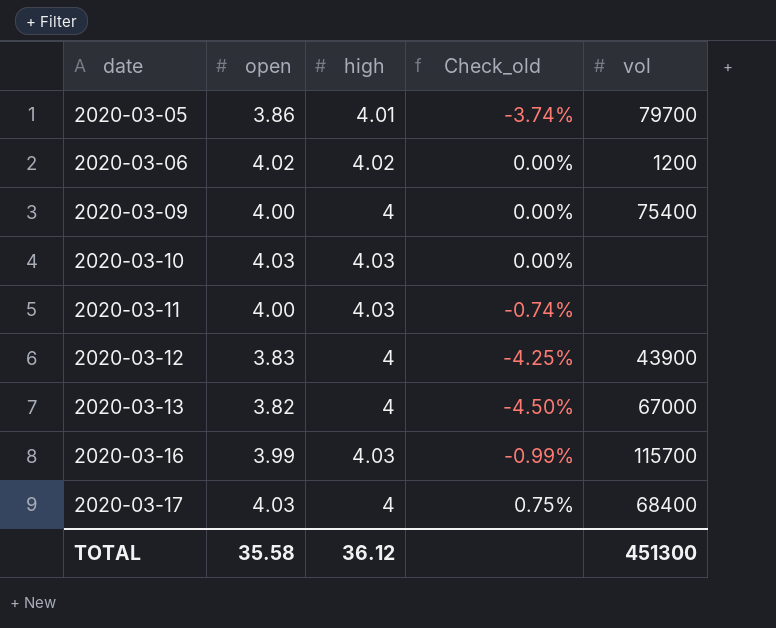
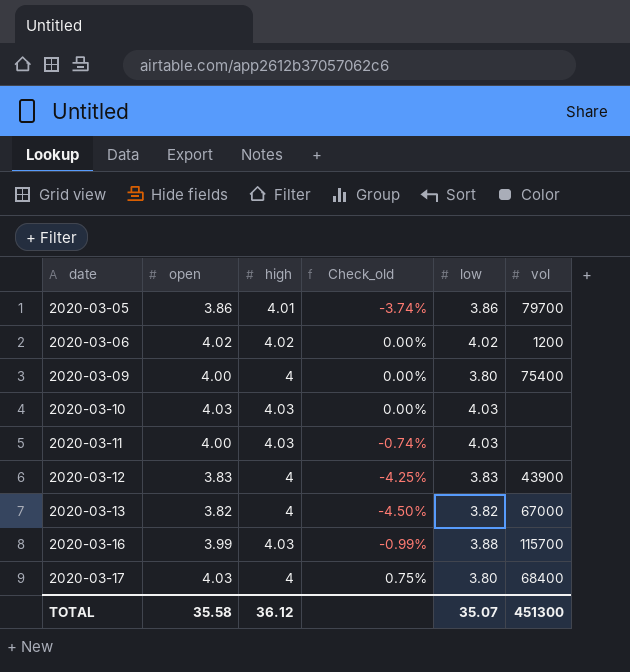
column low | position: none -> 5

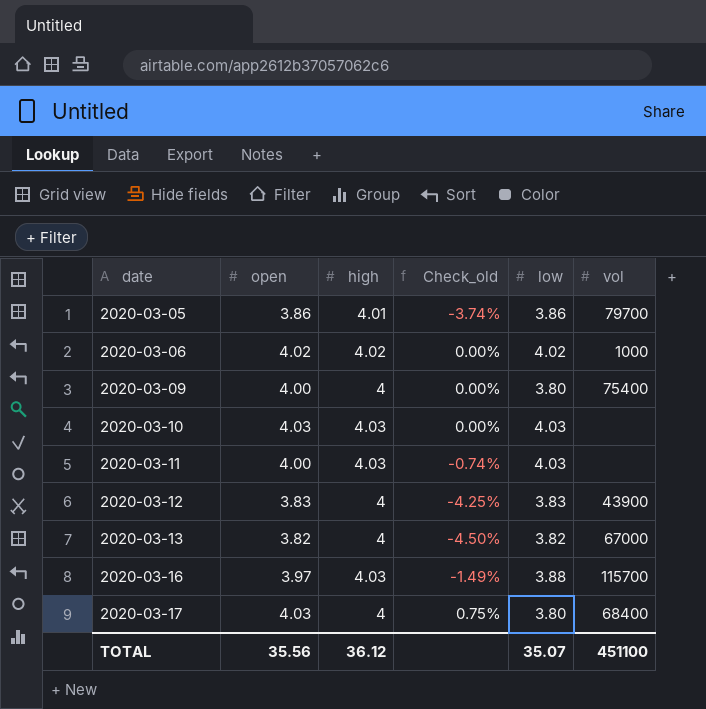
2020-03-06 | vol: 1200 -> 1000
2020-03-16 | open: 3.99 -> 3.97
2020-03-16 | Check_old: -0.99% -> -1.49%
TOTAL | open: 35.58 -> 35.56
TOTAL | vol: 451300 -> 451100

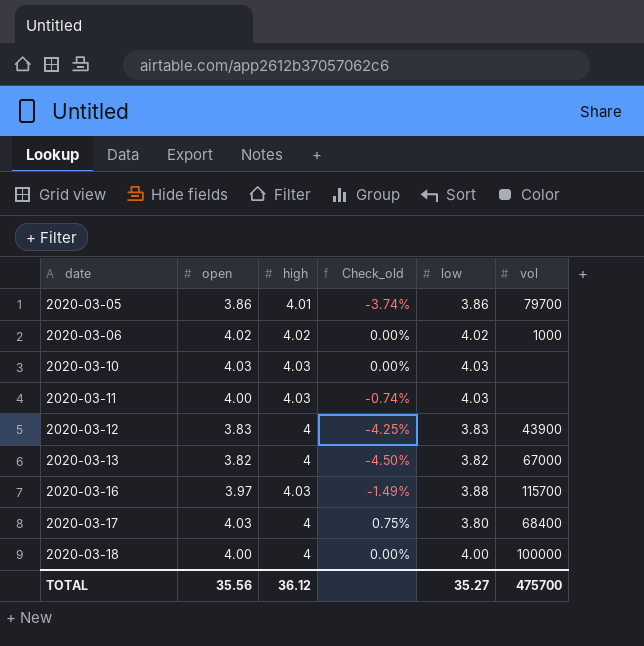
row 2020-03-09: 4.00 | 4 | 0.00% | 3.80 | 75400 -> none
row 2020-03-18: none -> 4.00 | 4 | 0.00% | 4.00 | 100000
TOTAL | low: 35.07 -> 35.27
TOTAL | vol: 451100 -> 475700

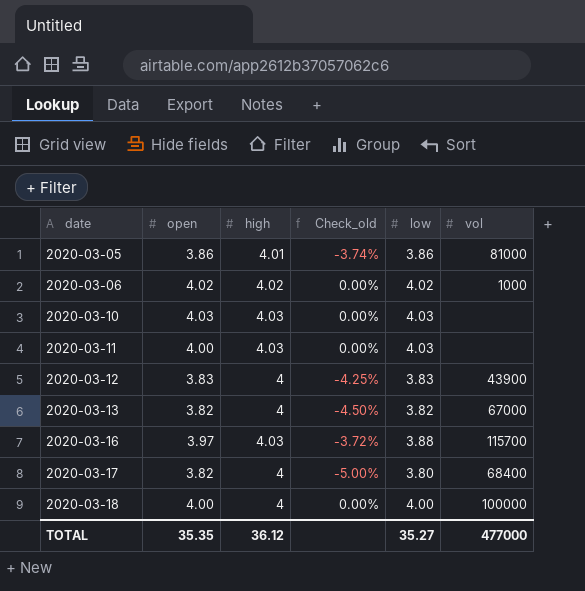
column Check_old | formula: ([open] - [high]) / [high] -> ([low] - [high]) / [high]
2020-03-05 | vol: 79700 -> 81000
2020-03-17 | open: 4.03 -> 3.82
TOTAL | open: 35.56 -> 35.35
TOTAL | vol: 475700 -> 477000

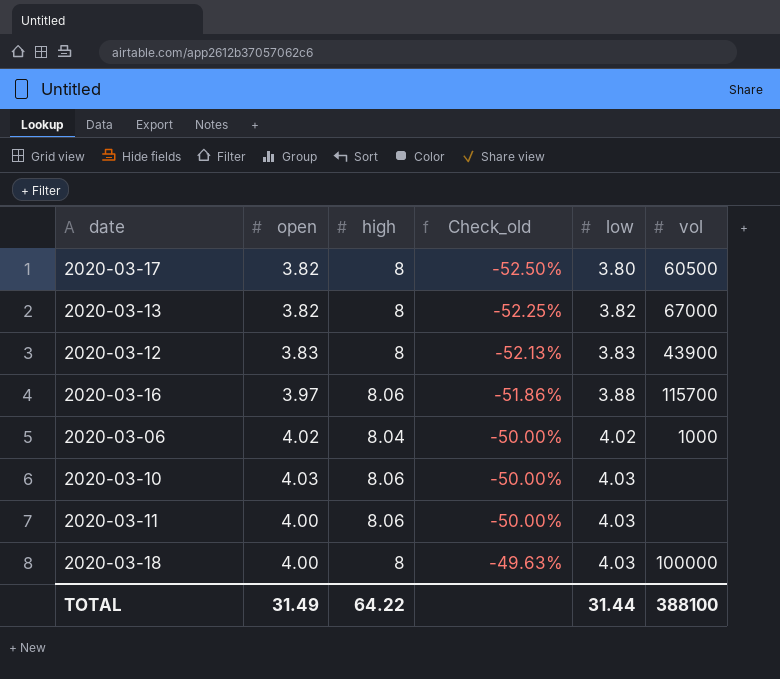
row order: date ascending -> Check_old ascending
row 2020-03-05: 3.86 | 4.01 | -3.74% | 3.86 | 81000 -> none
2020-03-17 | high: 4 -> 8
2020-03-17 | Check_old: -5.00% -> -52.50%
2020-03-17 | vol: 68400 -> 60500
2020-03-13 | high: 4 -> 8
2020-03-13 | Check_old: -4.50% -> -52.25%
2020-03-12 | high: 4 -> 8
2020-03-12 | Check_old: -4.25% -> -52.13%
2020-03-16 | high: 4.03 -> 8.06
2020-03-16 | Check_old: -3.72% -> -51.86%
2020-03-06 | high: 4.02 -> 8.04
2020-03-06 | Check_old: 0.00% -> -50.00%
2020-03-10 | high: 4.03 -> 8.06
2020-03-10 | Check_old: 0.00% -> -50.00%
2020-03-11 | high: 4.03 -> 8.06
2020-03-11 | Check_old: 0.00% -> -50.00%
2020-03-18 | high: 4 -> 8
2020-03-18 | Check_old: 0.00% -> -49.63%
2020-03-18 | low: 4.00 -> 4.03
TOTAL | open: 35.35 -> 31.49
TOTAL | high: 36.12 -> 64.22
TOTAL | low: 35.27 -> 31.44
TOTAL | vol: 477000 -> 388100

